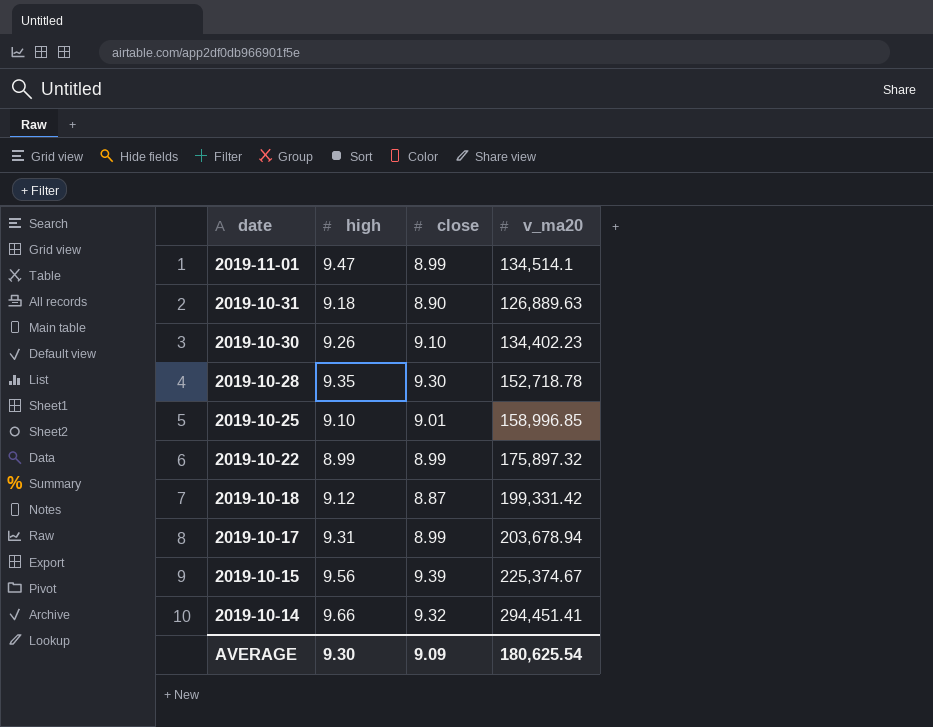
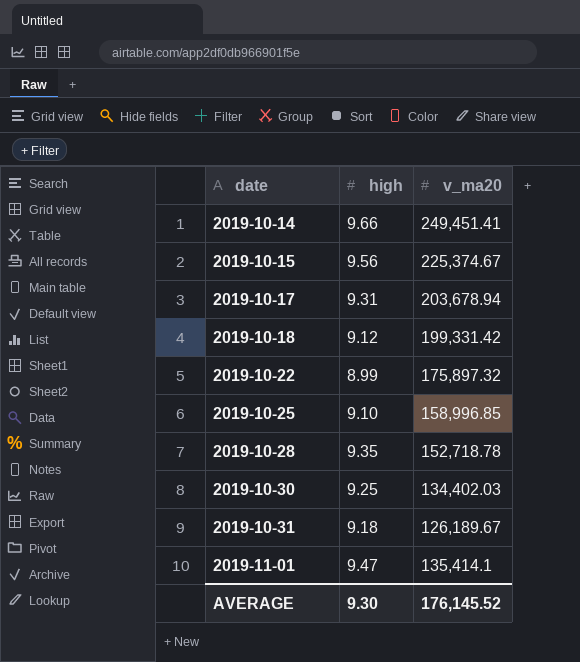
row order: date descending -> date ascending
column close | position: 3 -> none
2019-10-14 | v_ma20: 294,451.41 -> 249,451.41
2019-10-30 | high: 9.26 -> 9.25
2019-10-30 | v_ma20: 134,402.23 -> 134,402.03
2019-10-31 | v_ma20: 126,889.63 -> 126,189.67
2019-11-01 | v_ma20: 134,514.1 -> 135,414.1
AVERAGE | v_ma20: 180,625.54 -> 176,145.52

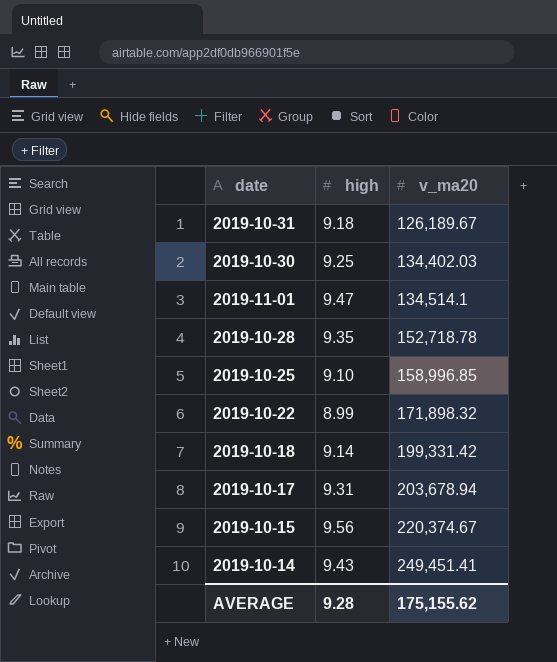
row order: date ascending -> v_ma20 ascending
2019-11-01 | v_ma20: 135,414.1 -> 134,514.1
2019-10-22 | v_ma20: 175,897.32 -> 171,898.32
2019-10-18 | high: 9.12 -> 9.14
2019-10-15 | v_ma20: 225,374.67 -> 220,374.67
2019-10-14 | high: 9.66 -> 9.43
AVERAGE | high: 9.30 -> 9.28
AVERAGE | v_ma20: 176,145.52 -> 175,155.62

